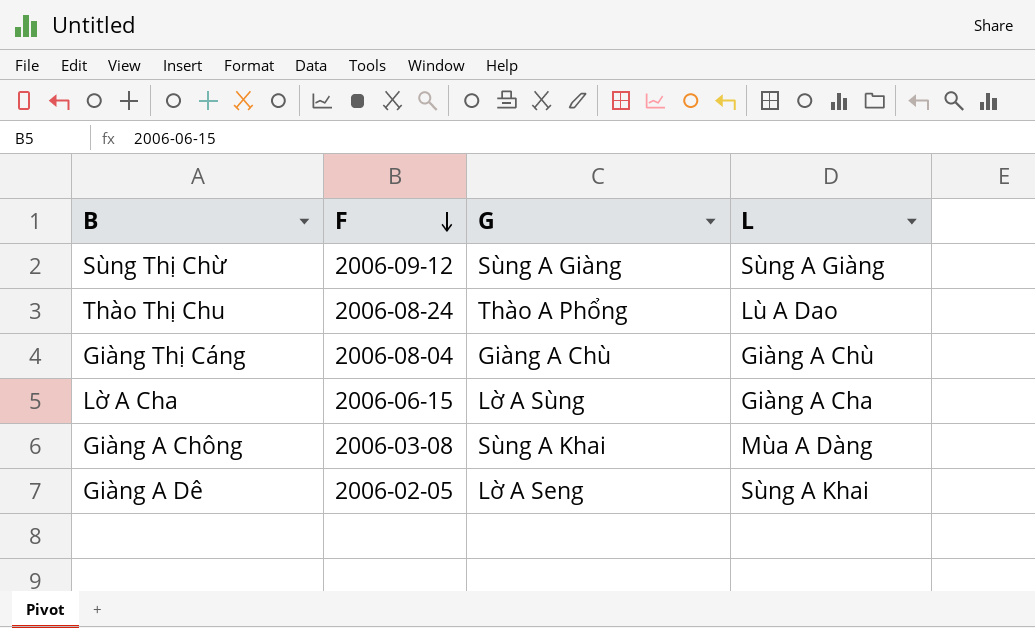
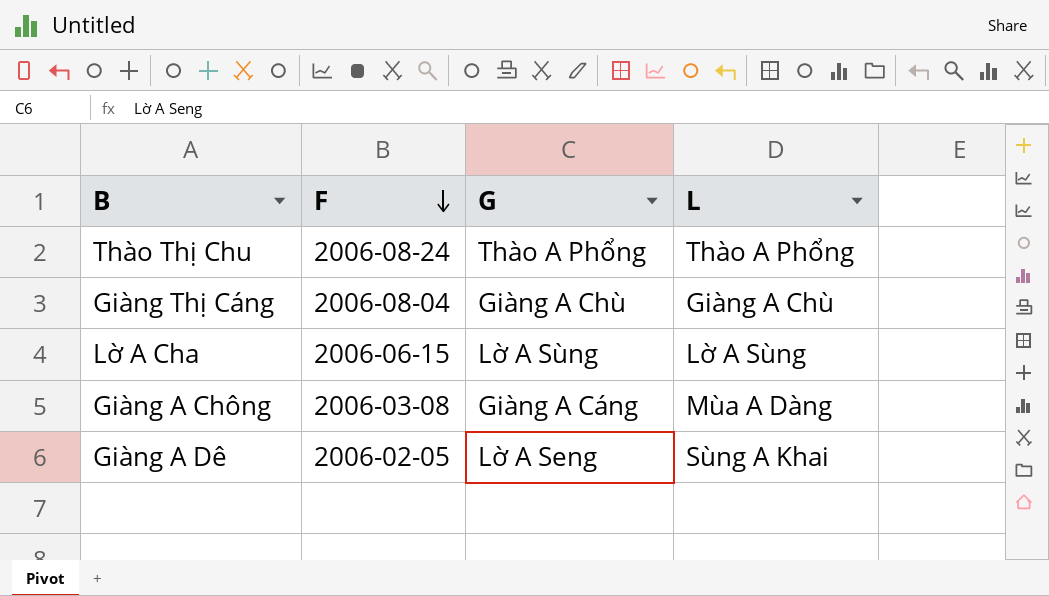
row Sùng Thị Chừ: 2006-09-12 | Sùng A Giàng | Sùng A Giàng -> none
Thào Thị Chu | L: Lù A Dao -> Thào A Phổng
Lờ A Cha | L: Giàng A Cha -> Lờ A Sùng
Giàng A Chông | G: Sùng A Khai -> Giàng A Cáng

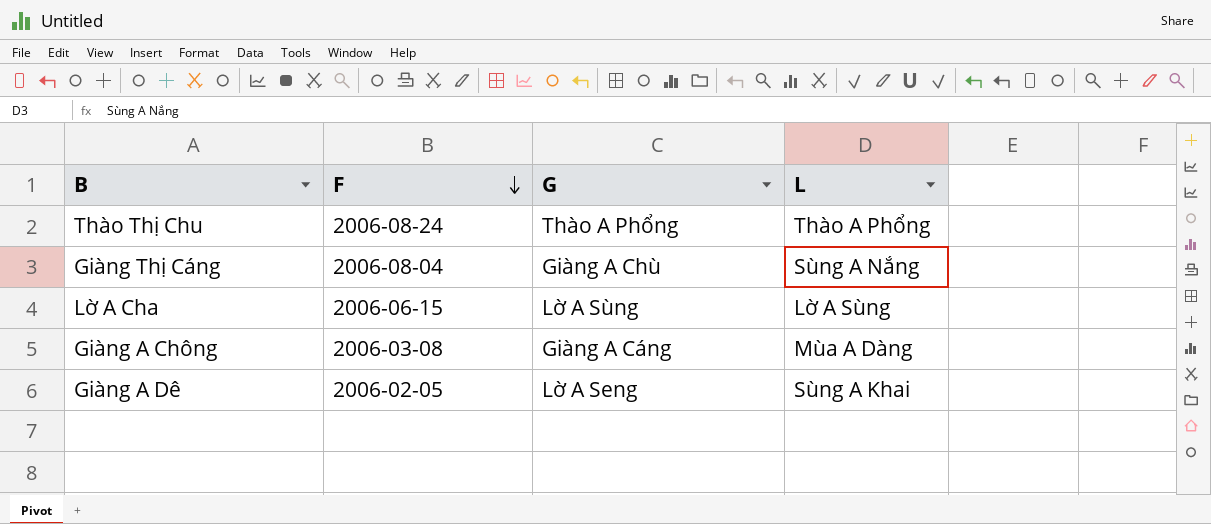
Giàng Thị Cáng | L: Giàng A Chù -> Sùng A Nắng

